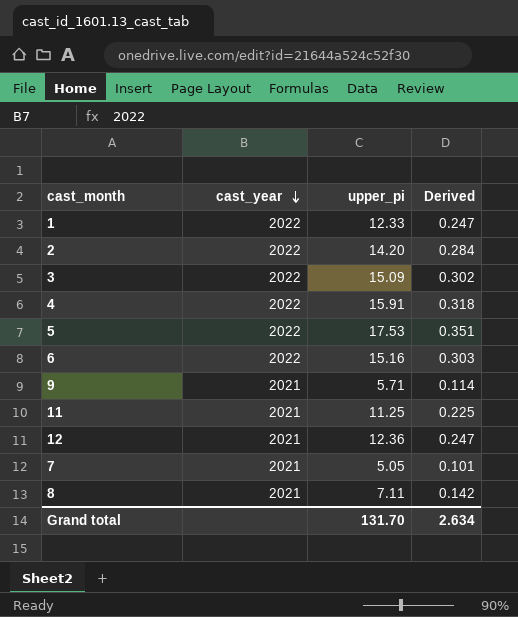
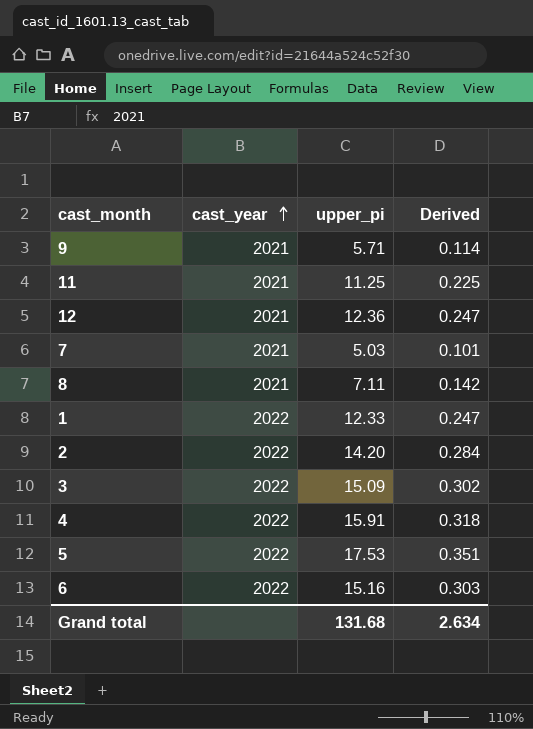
row order: cast_year descending -> cast_year ascending
7 | upper_pi: 5.05 -> 5.03
Grand total | upper_pi: 131.70 -> 131.68

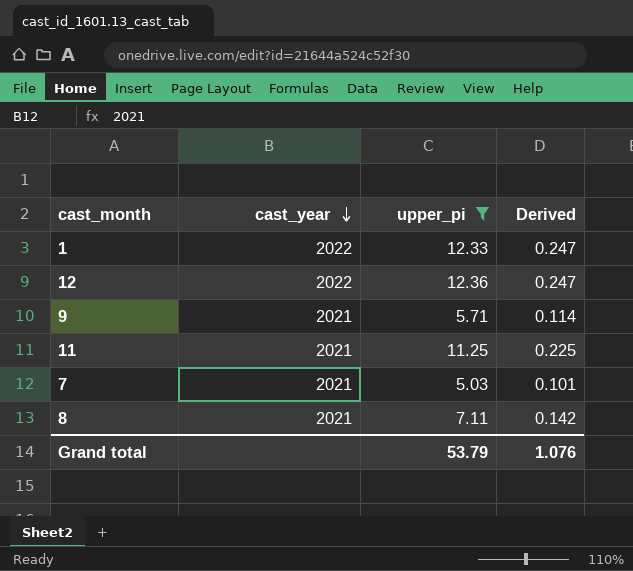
filter: none -> upper_pi <= 12.36
row order: cast_year ascending -> cast_year descending
12 | cast_year: 2021 -> 2022
Grand total | upper_pi: 131.68 -> 53.79
Grand total | Derived: 2.634 -> 1.076

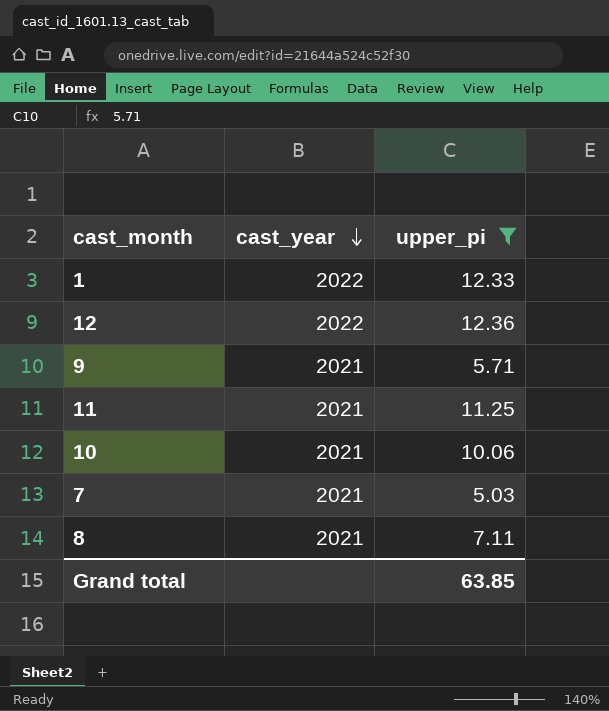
column Derived | formula: [upper_pi] * 0.02 -> none
row 10: none -> 2021 | 10.06
Grand total | upper_pi: 53.79 -> 63.85

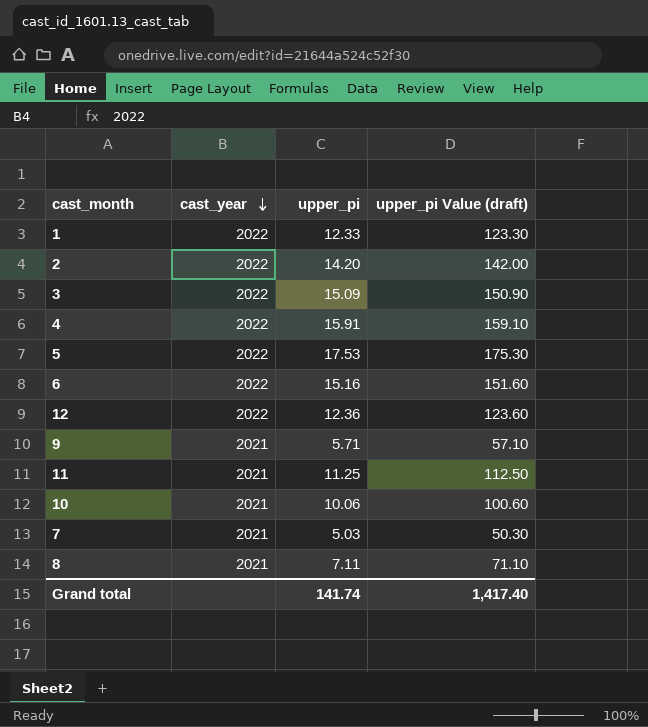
filter: upper_pi <= 12.36 -> none
column upper_pi Value (draft) | formula: none -> [upper_pi] * 10
Grand total | upper_pi: 63.85 -> 141.74

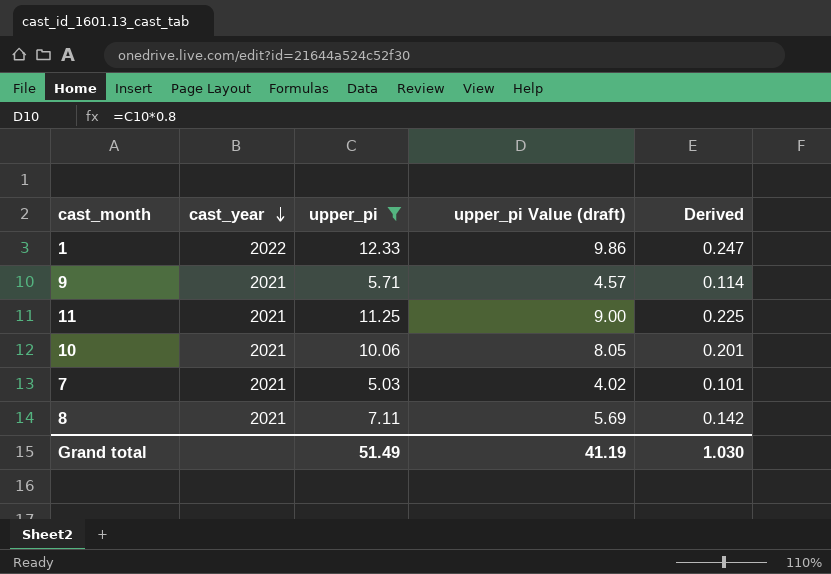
filter: none -> upper_pi <= 12.33
column upper_pi Value (draft) | formula: [upper_pi] * 10 -> [upper_pi] * 0.8
column Derived | formula: none -> [upper_pi] * 0.02
Grand total | upper_pi: 141.74 -> 51.49
Grand total | upper_pi Value (draft): 1,417.40 -> 41.19

